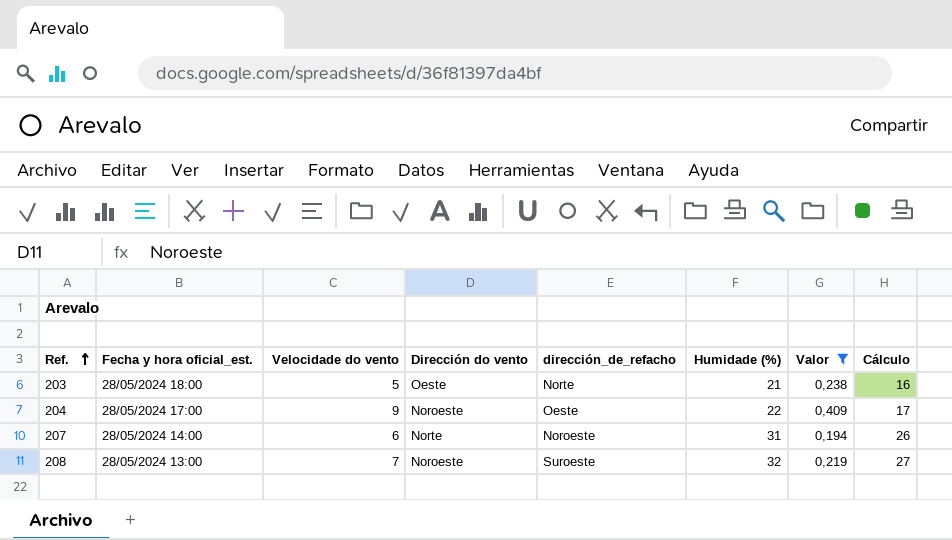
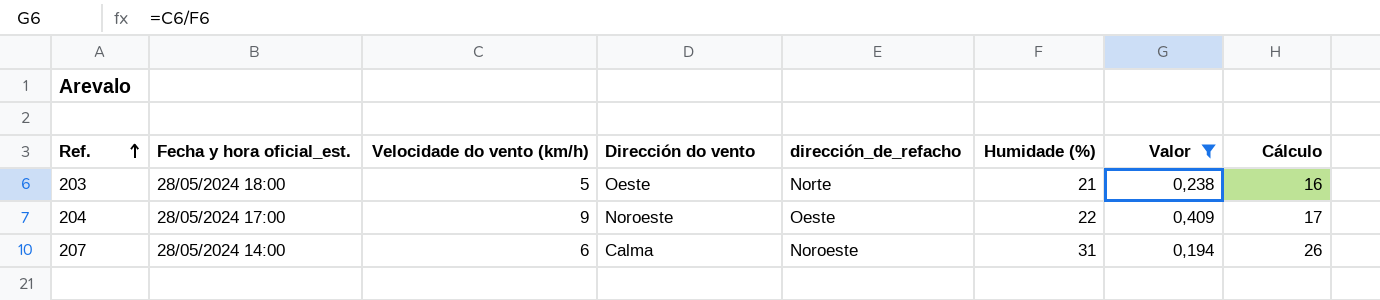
column name: Velocidade do vento -> Velocidade do vento (km/h)
row 208: 28/05/2024 13:00 | 7 | Noroeste | Suroeste | 32 | 0,219 | 27 -> none
207 | Dirección do vento: Norte -> Calma

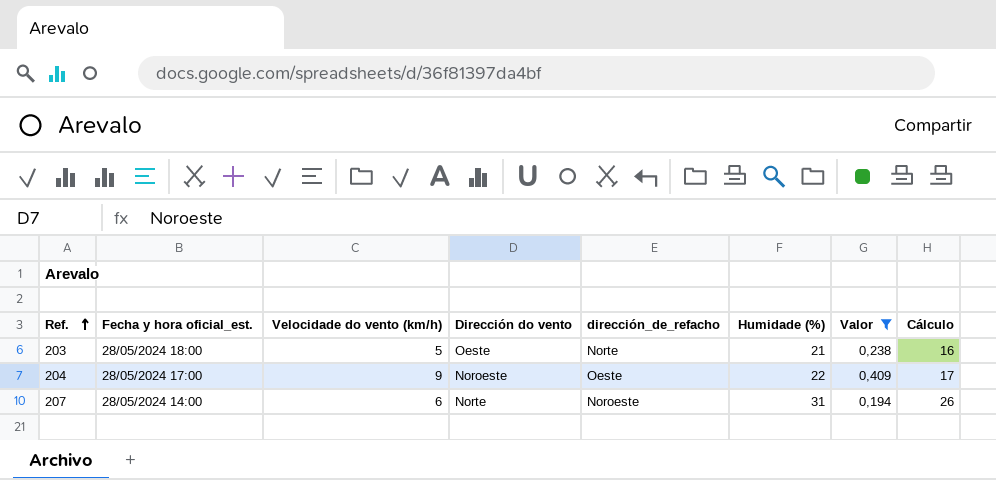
207 | Dirección do vento: Calma -> Norte

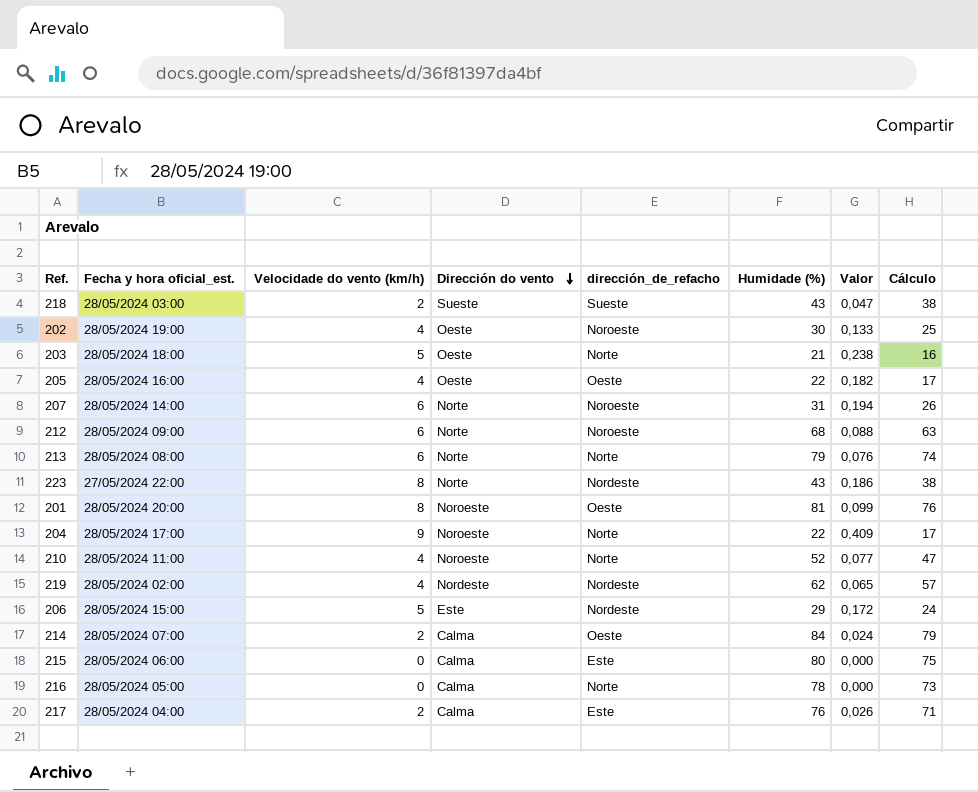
filter: Valor >= 0,194 -> none
row order: Ref. ascending -> Dirección do vento descending
204 | dirección_de_refacho: Oeste -> Norte

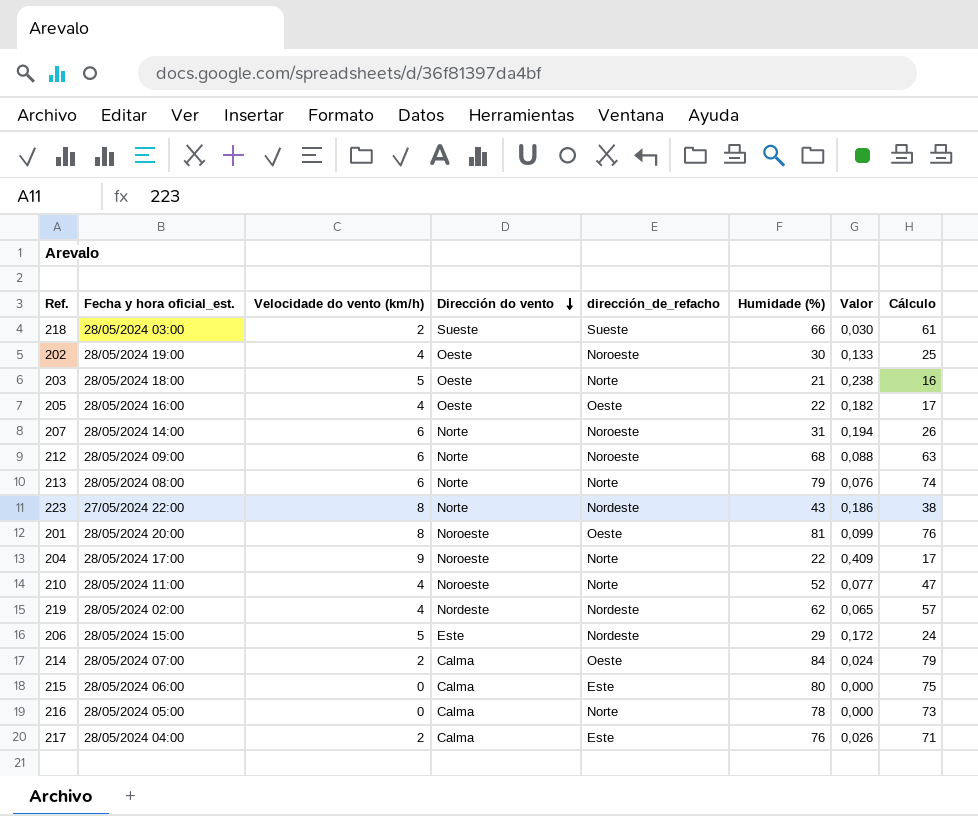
218 | Humidade (%): 43 -> 66
218 | Valor: 0,047 -> 0,030
218 | Cálculo: 38 -> 61

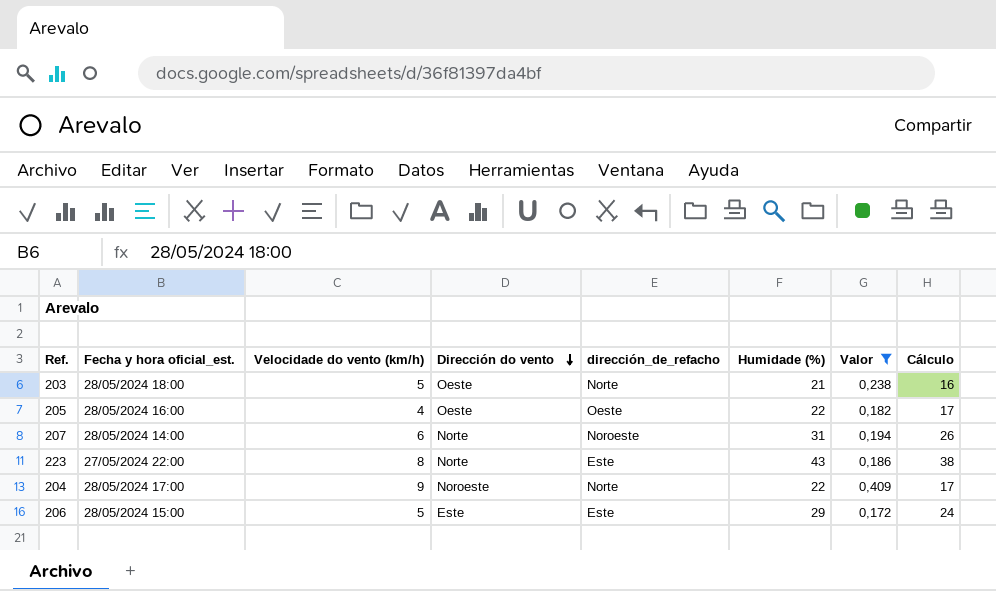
filter: none -> Valor >= 0,172
223 | dirección_de_refacho: Nordeste -> Este
206 | dirección_de_refacho: Nordeste -> Este

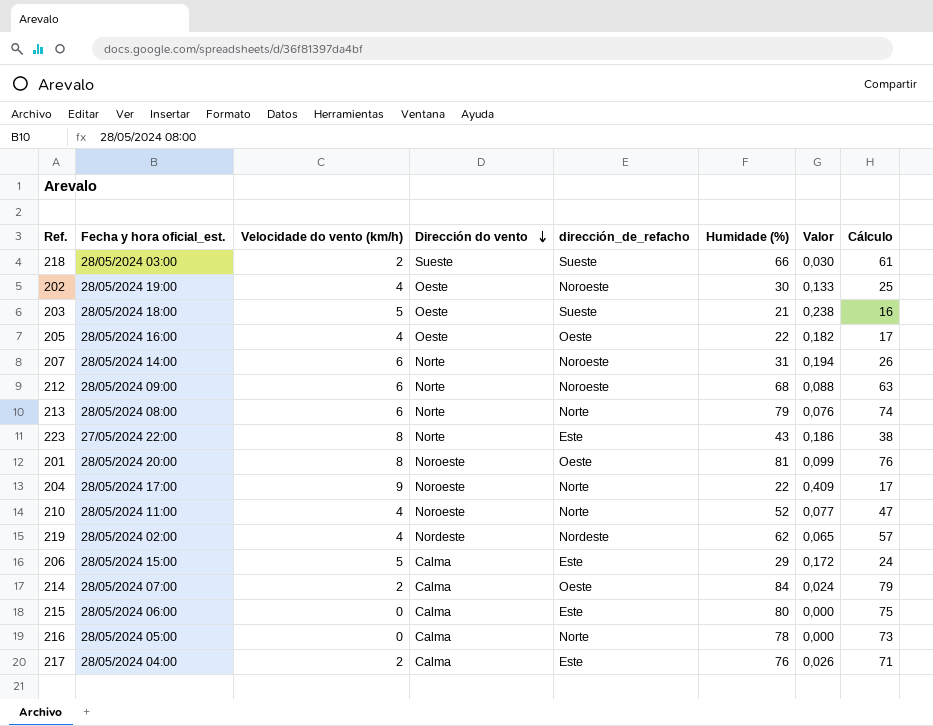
filter: Valor >= 0,172 -> none
203 | dirección_de_refacho: Norte -> Sueste
206 | Dirección do vento: Este -> Calma

